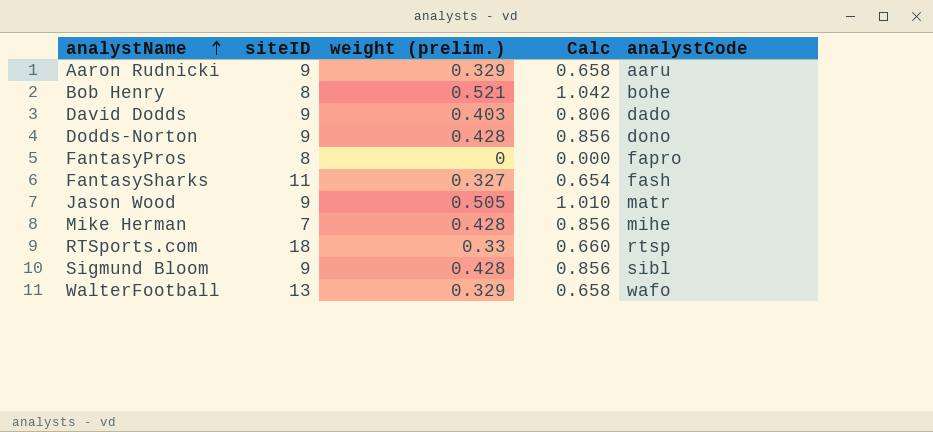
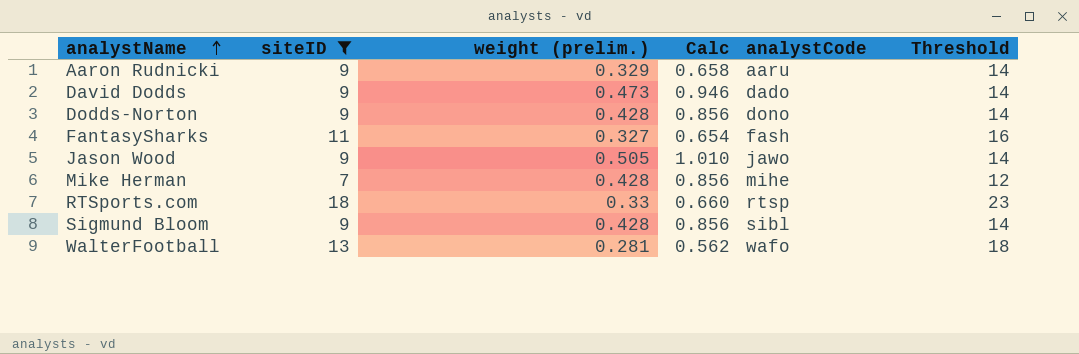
filter: none -> siteID != 8
column Threshold | formula: none -> [siteID] + 5
David Dodds | weight (prelim.): 0.403 -> 0.473
David Dodds | Calc: 0.806 -> 0.946
Jason Wood | analystCode: matr -> jawo
WalterFootball | weight (prelim.): 0.329 -> 0.281
WalterFootball | Calc: 0.658 -> 0.562

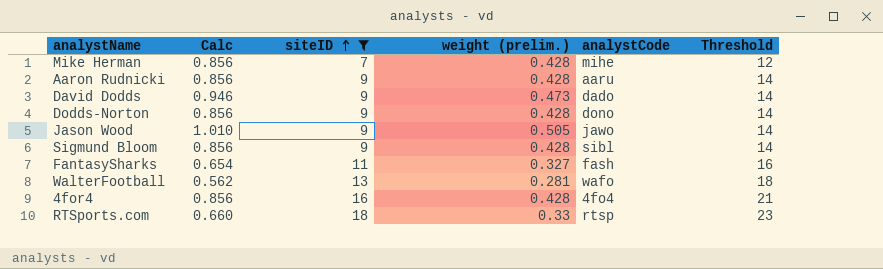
row order: analystName ascending -> siteID ascending
column Calc | position: 4 -> 2
Aaron Rudnicki | Calc: 0.658 -> 0.856
Aaron Rudnicki | weight (prelim.): 0.329 -> 0.428
row 4for4: none -> 0.856 | 16 | 0.428 | 4fo4 | 21

